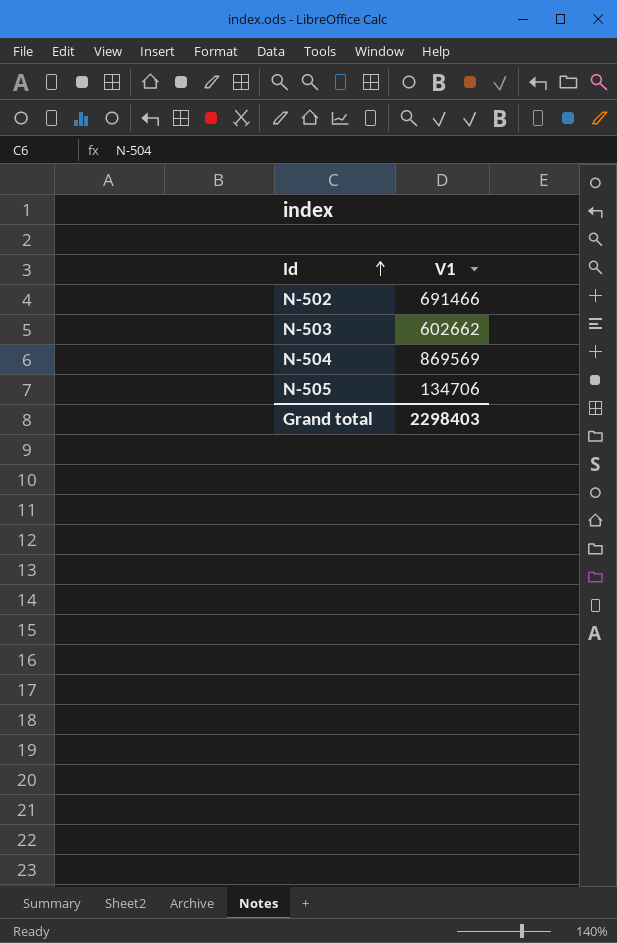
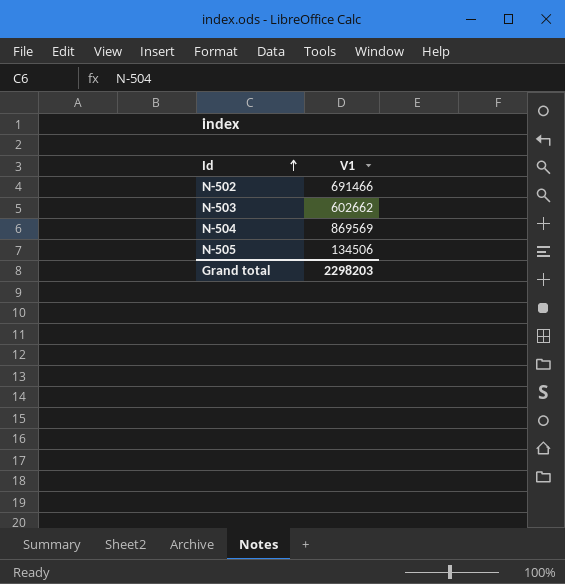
N-505 | V1: 134706 -> 134506
Grand total | V1: 2298403 -> 2298203

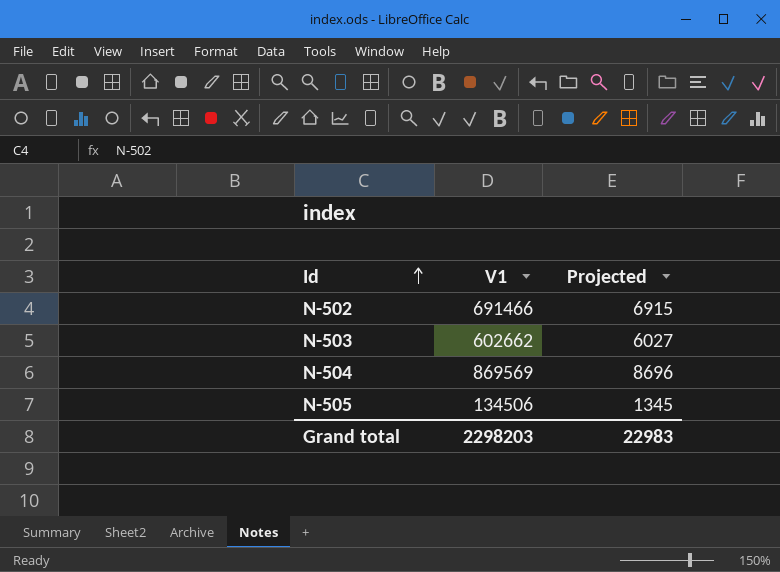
column Projected | formula: none -> [V1] * 0.01

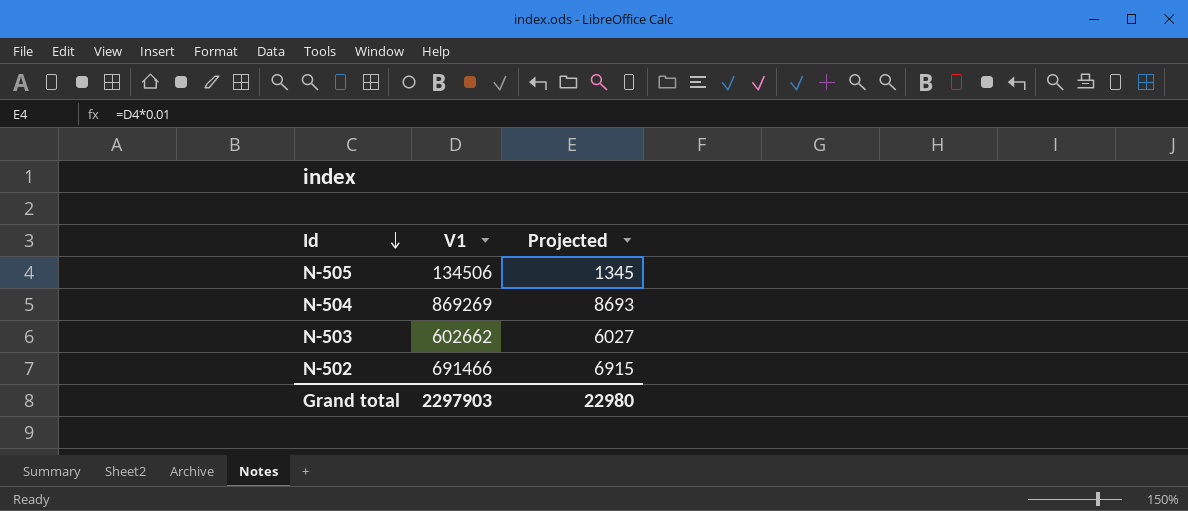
row order: Id ascending -> Id descending
N-504 | V1: 869569 -> 869269
N-504 | Projected: 8696 -> 8693
Grand total | V1: 2298203 -> 2297903
Grand total | Projected: 22983 -> 22980

